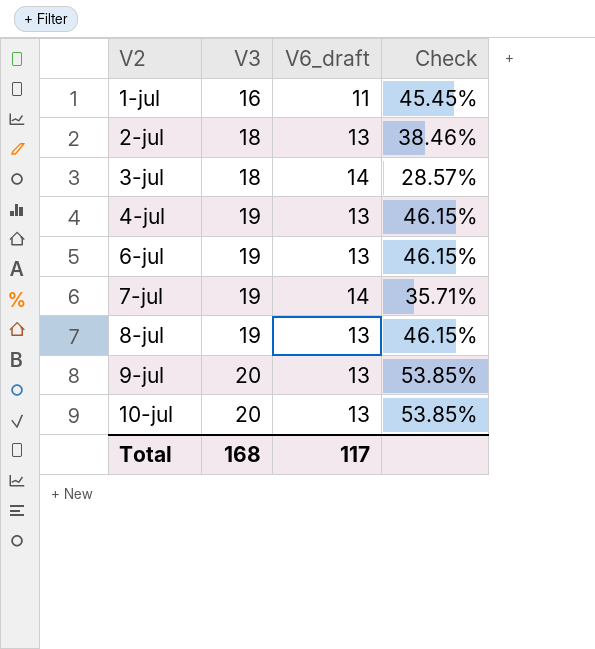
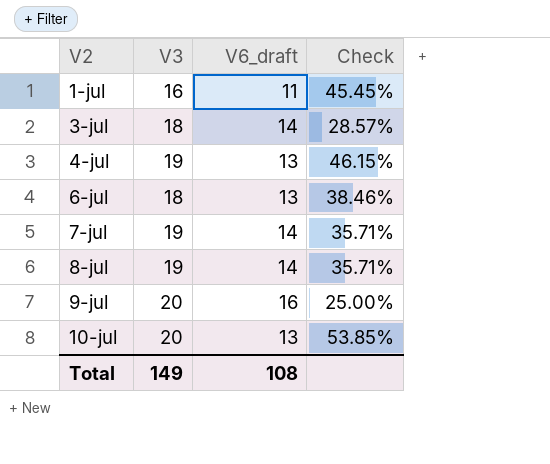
row 2-jul: 18 | 13 | 38.46% -> none
6-jul | V3: 19 -> 18
6-jul | Check: 46.15% -> 38.46%
8-jul | V6_draft: 13 -> 14
8-jul | Check: 46.15% -> 35.71%
9-jul | V6_draft: 13 -> 16
9-jul | Check: 53.85% -> 25.00%
Total | V3: 168 -> 149
Total | V6_draft: 117 -> 108

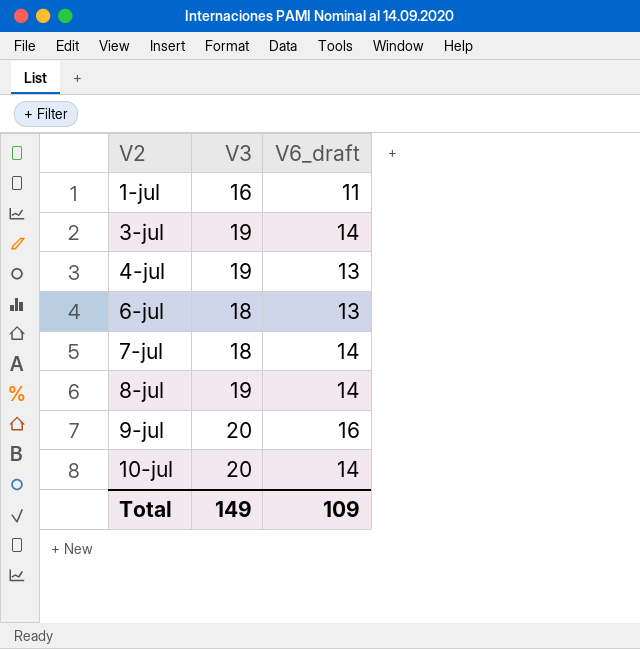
column Check | formula: ([V3] - [V6_draft]) / [V6_draft] -> none
3-jul | V3: 18 -> 19
7-jul | V3: 19 -> 18
10-jul | V6_draft: 13 -> 14
Total | V6_draft: 108 -> 109

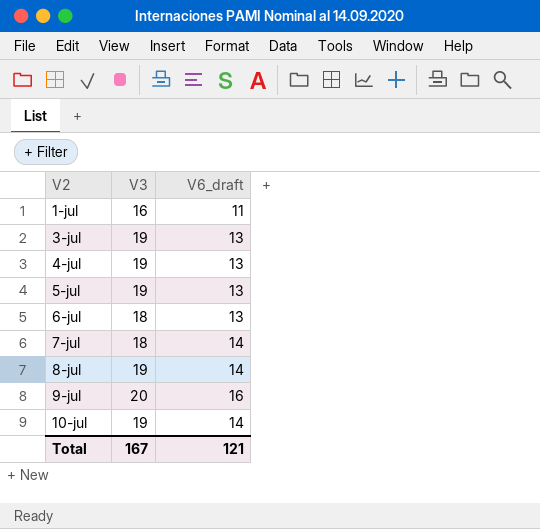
3-jul | V6_draft: 14 -> 13
row 5-jul: none -> 19 | 13
10-jul | V3: 20 -> 19
Total | V3: 149 -> 167
Total | V6_draft: 109 -> 121

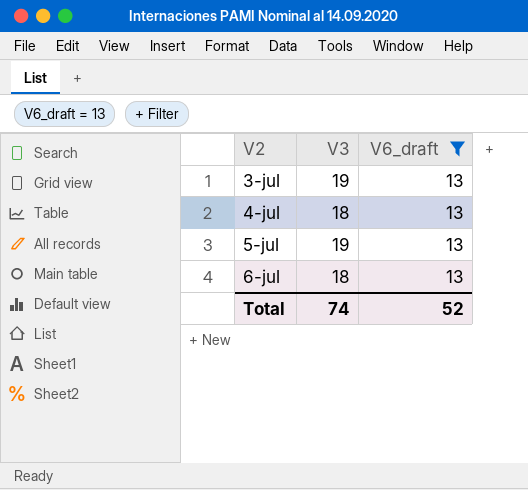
filter: none -> V6_draft = 13
4-jul | V3: 19 -> 18
Total | V3: 167 -> 74
Total | V6_draft: 121 -> 52

